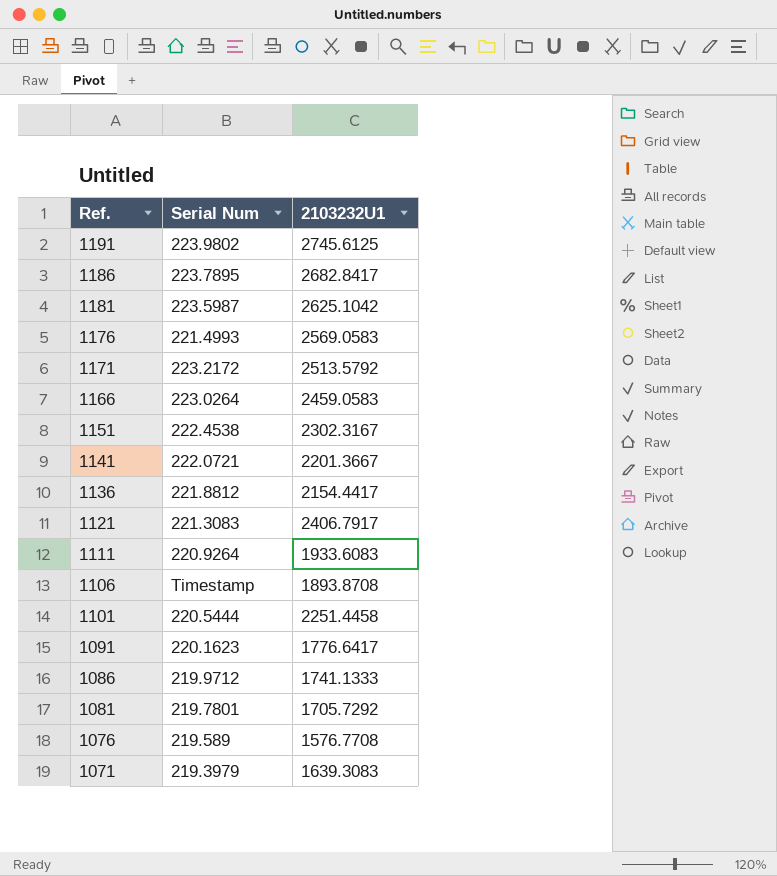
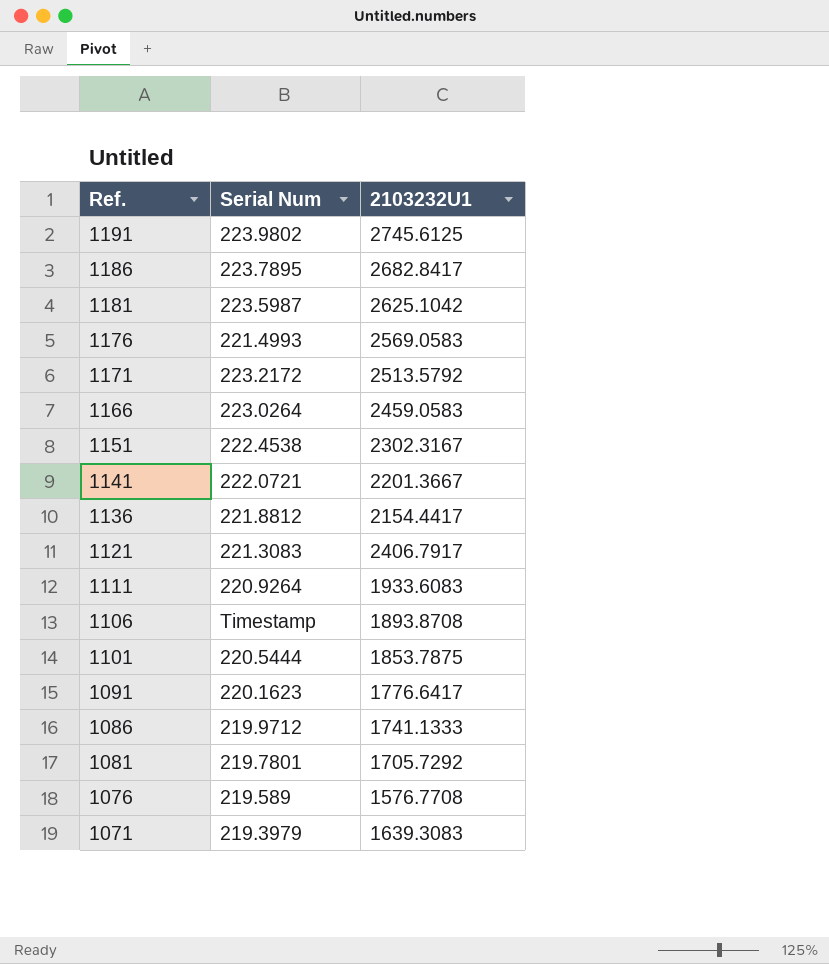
1101 | 2103232U1: 2251.4458 -> 1853.7875

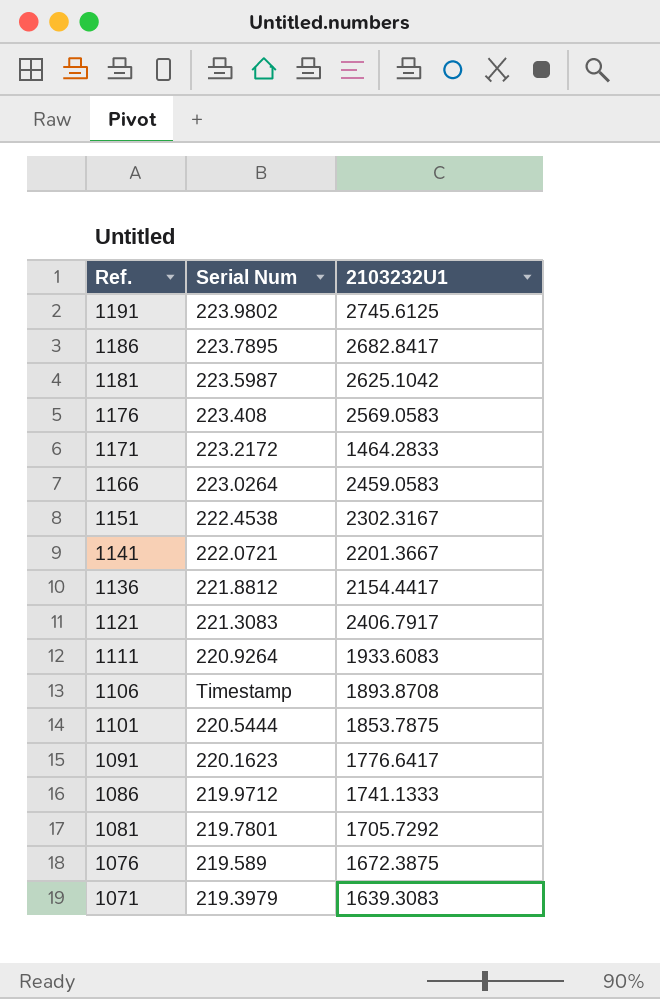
1176 | Serial Num: 221.4993 -> 223.408
1171 | 2103232U1: 2513.5792 -> 1464.2833
1076 | 2103232U1: 1576.7708 -> 1672.3875

